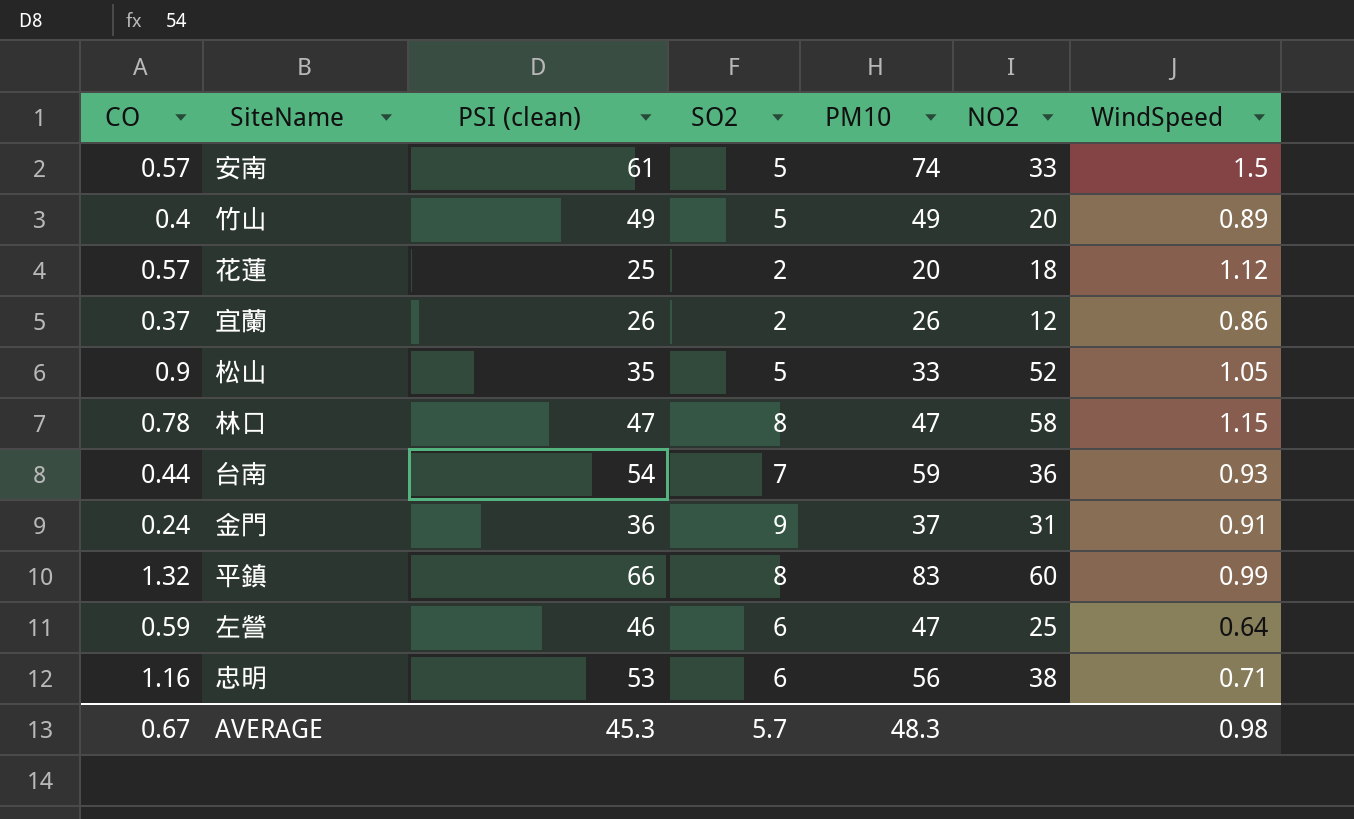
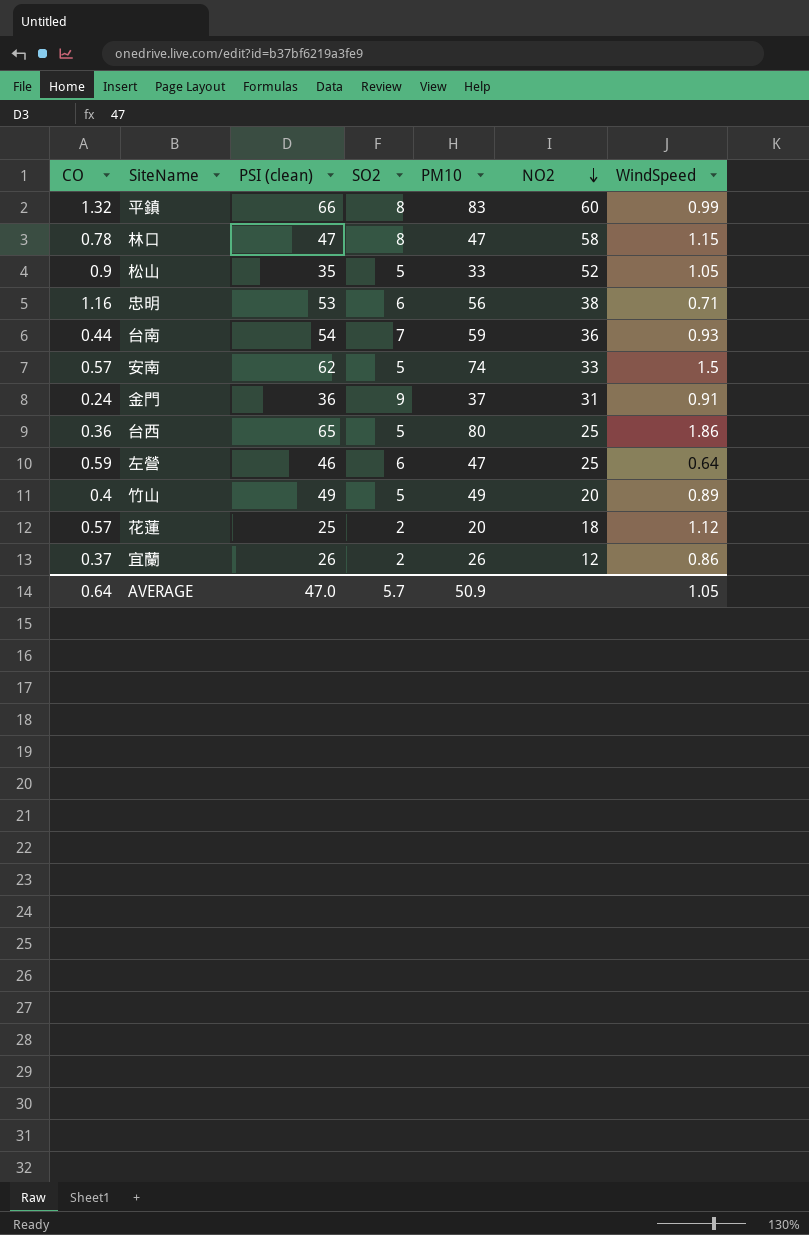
row order: none -> NO2 descending
安南 | PSI (clean): 61 -> 62
row 台西: none -> 0.36 | 65 | 5 | 80 | 25 | 1.86
AVERAGE | CO: 0.67 -> 0.64
AVERAGE | PSI (clean): 45.3 -> 47.0
AVERAGE | PM10: 48.3 -> 50.9
AVERAGE | WindSpeed: 0.98 -> 1.05

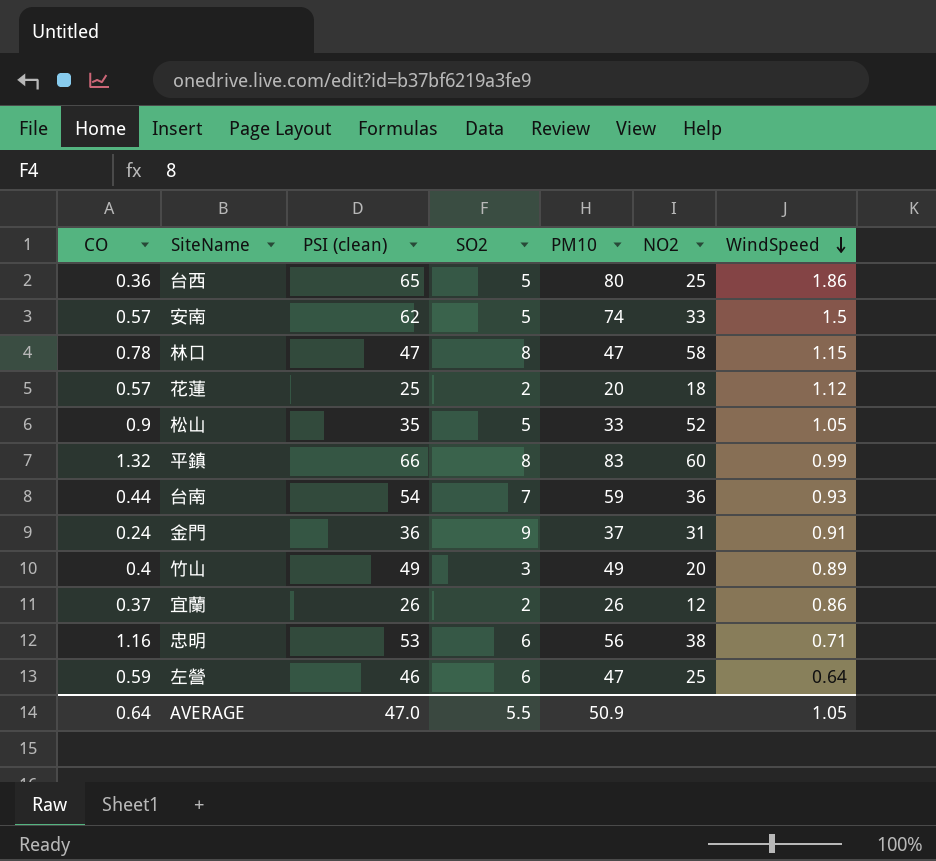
row order: NO2 descending -> WindSpeed descending
竹山 | SO2: 5 -> 3
AVERAGE | SO2: 5.7 -> 5.5

